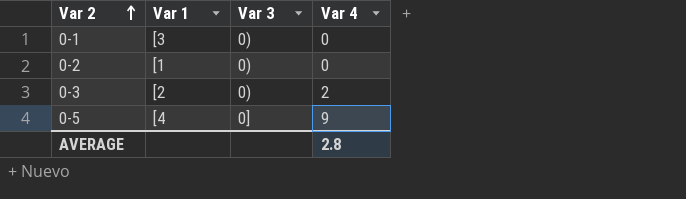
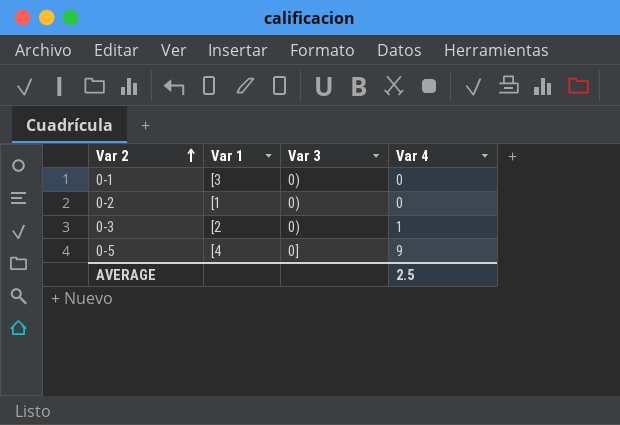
0-3 | Var 4: 2 -> 1
AVERAGE | Var 4: 2.8 -> 2.5

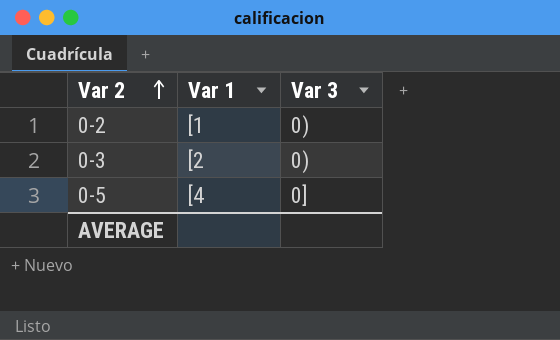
column Var 4 | position: 4 -> none
row 0-1: [3 | 0) | 0 -> none

